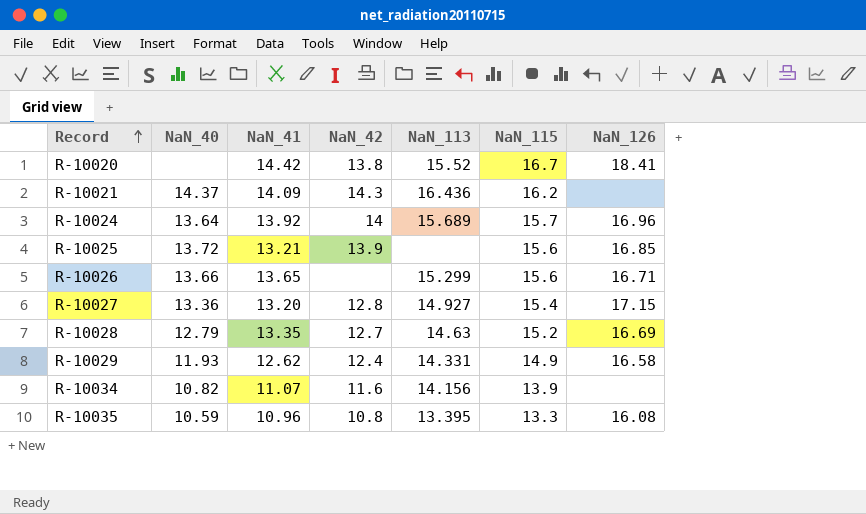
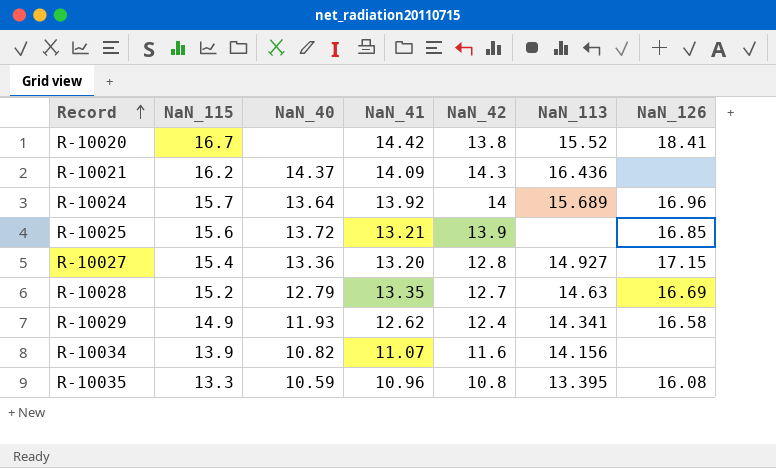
column NaN_115 | position: 6 -> 2
row R-10026: 13.66 | 13.65 | none | 15.299 | 15.6 | 16.71 -> none
R-10029 | NaN_113: 14.331 -> 14.341

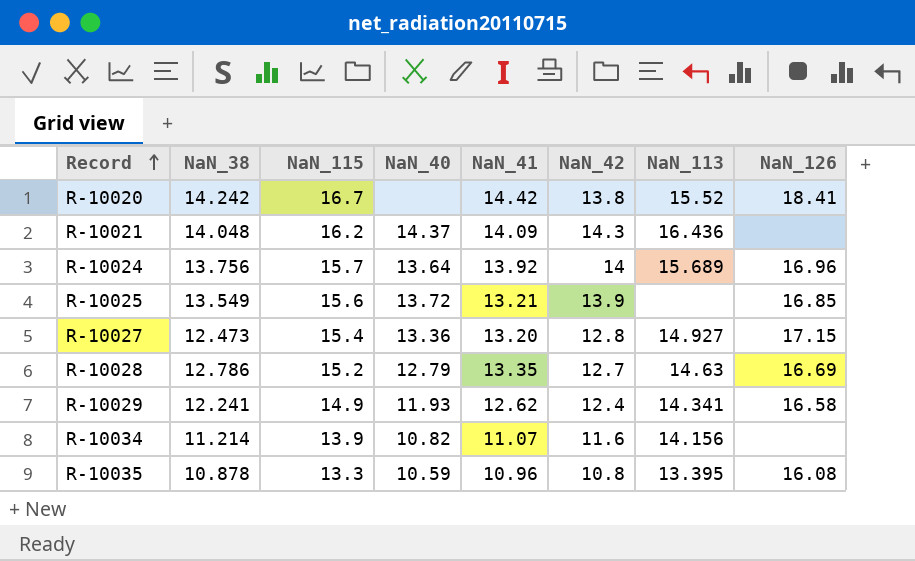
column NaN_38 | position: none -> 2

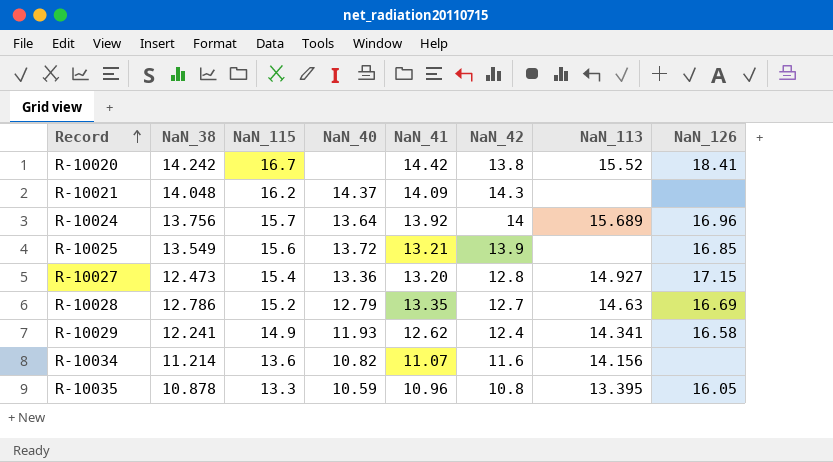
R-10021 | NaN_113: 16.436 -> none
R-10034 | NaN_115: 13.9 -> 13.6
R-10035 | NaN_126: 16.08 -> 16.05

